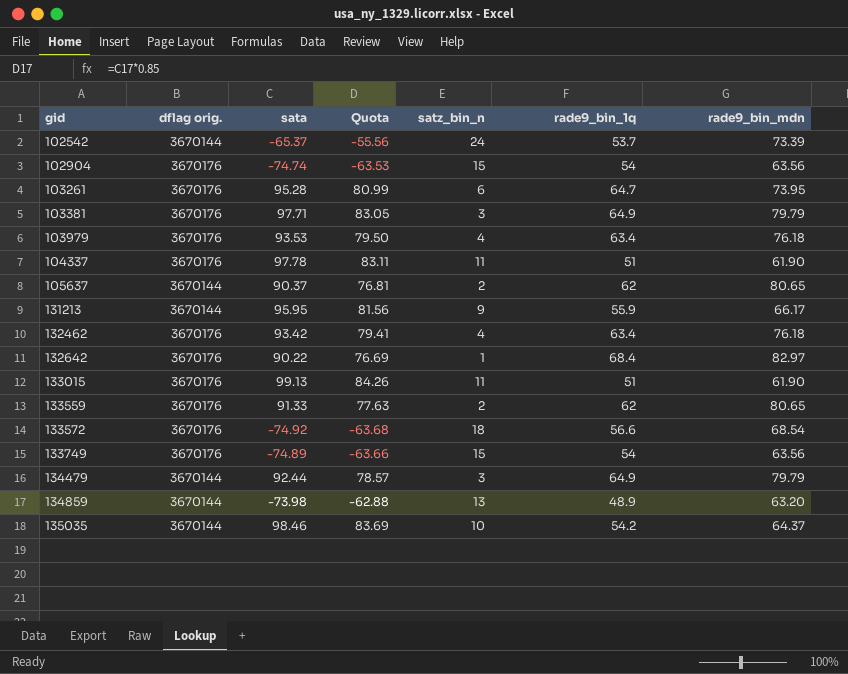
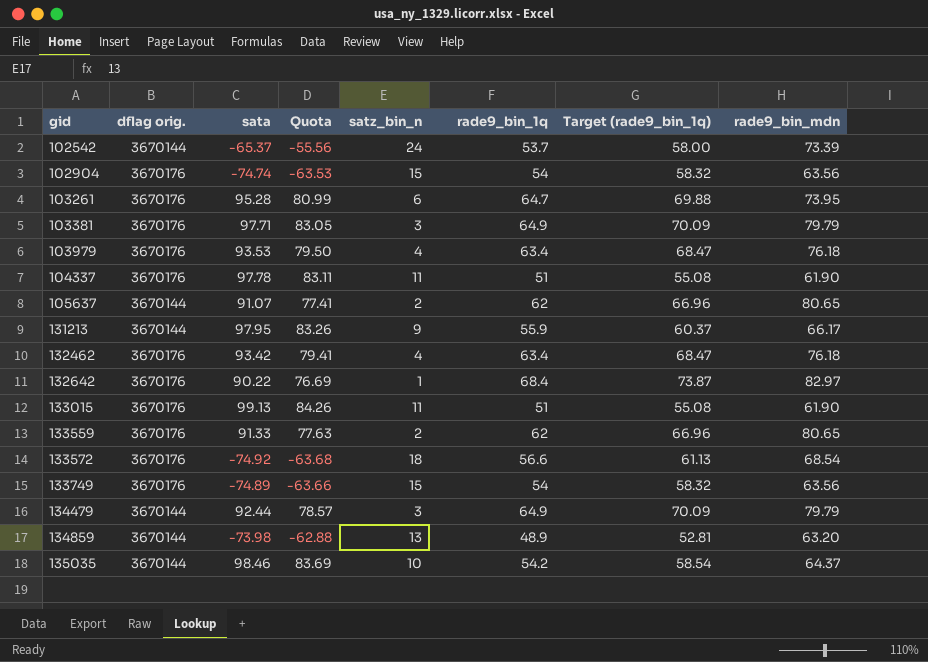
column Target (rade9_bin_1q) | formula: none -> [rade9_bin_1q] * 1.08
105637 | sata: 90.37 -> 91.07
105637 | Quota: 76.81 -> 77.41
131213 | sata: 95.95 -> 97.95
131213 | Quota: 81.56 -> 83.26

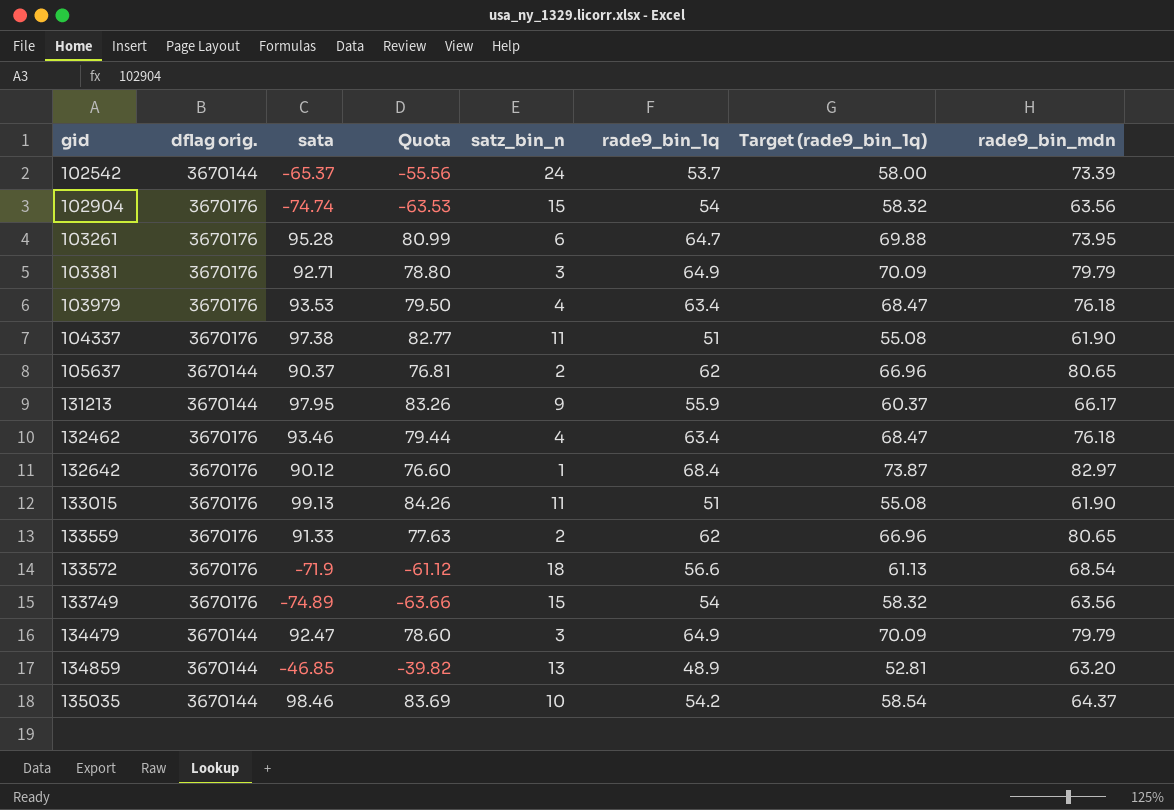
103381 | sata: 97.71 -> 92.71
103381 | Quota: 83.05 -> 78.80
104337 | sata: 97.78 -> 97.38
104337 | Quota: 83.11 -> 82.77
105637 | sata: 91.07 -> 90.37
105637 | Quota: 77.41 -> 76.81
132462 | sata: 93.42 -> 93.46
132462 | Quota: 79.41 -> 79.44
132642 | sata: 90.22 -> 90.12
132642 | Quota: 76.69 -> 76.60
133572 | sata: -74.92 -> -71.9
133572 | Quota: -63.68 -> -61.12
134479 | sata: 92.44 -> 92.47
134479 | Quota: 78.57 -> 78.60
134859 | sata: -73.98 -> -46.85
134859 | Quota: -62.88 -> -39.82

